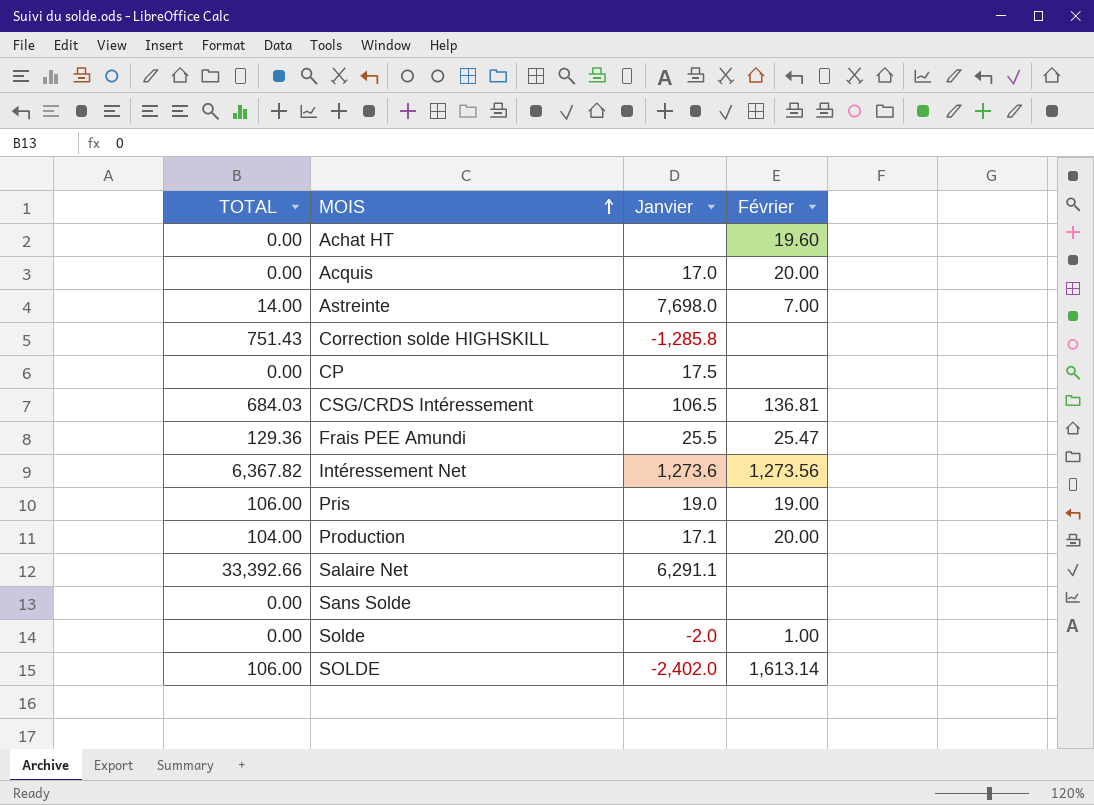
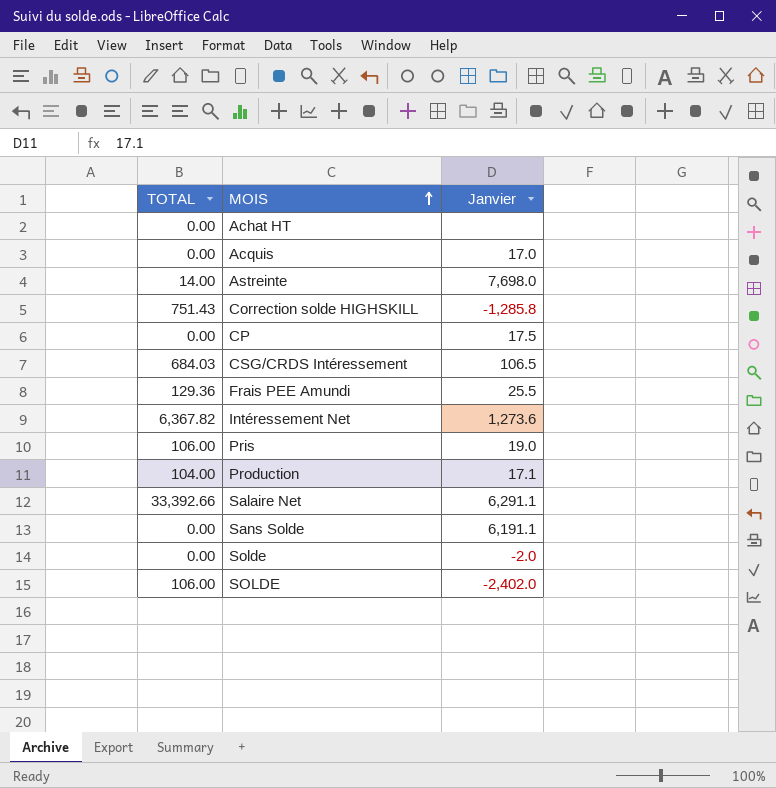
column Février | position: 4 -> none
Sans Solde | Janvier: none -> 6,191.1

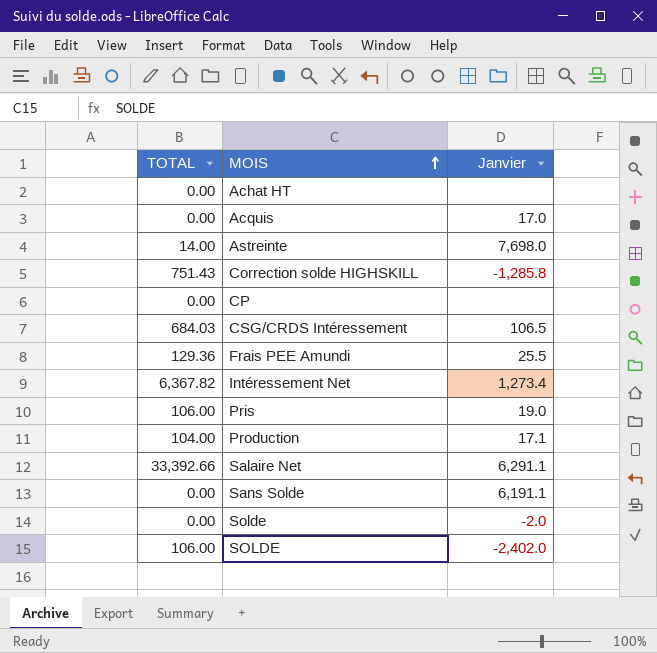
CP | Janvier: 17.5 -> none
Intéressement Net | Janvier: 1,273.6 -> 1,273.4

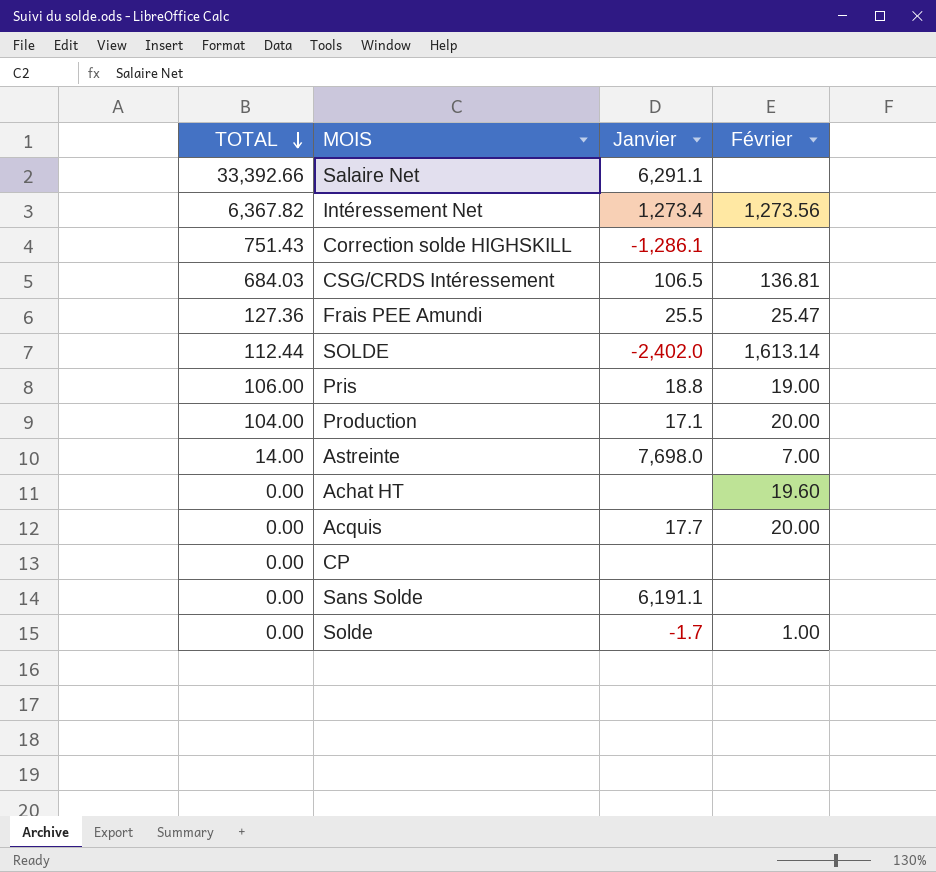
row order: MOIS ascending -> TOTAL descending
column Février | position: none -> 4
Correction solde HIGHSKILL | Janvier: -1,285.8 -> -1,286.1
Frais PEE Amundi | TOTAL: 129.36 -> 127.36
SOLDE | TOTAL: 106.00 -> 112.44
Pris | Janvier: 19.0 -> 18.8
Acquis | Janvier: 17.0 -> 17.7
Solde | Janvier: -2.0 -> -1.7

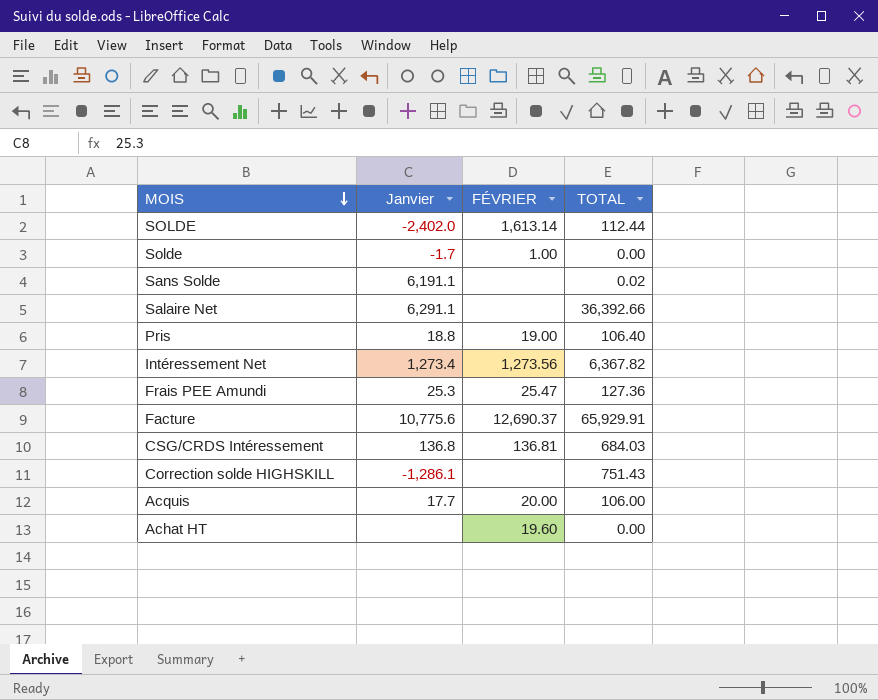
row order: TOTAL descending -> MOIS descending
column name: Février -> FÉVRIER
column TOTAL | position: 1 -> 4
row Production: 104.00 | 17.1 | 20.00 -> none
row Astreinte: 14.00 | 7,698.0 | 7.00 -> none
row CP: 0.00 | none | none -> none
Sans Solde | TOTAL: 0.00 -> 0.02
Salaire Net | TOTAL: 33,392.66 -> 36,392.66
Pris | TOTAL: 106.00 -> 106.40
Frais PEE Amundi | Janvier: 25.5 -> 25.3
row Facture: none -> 10,775.6 | 12,690.37 | 65,929.91
CSG/CRDS Intéressement | Janvier: 106.5 -> 136.8
Acquis | TOTAL: 0.00 -> 106.00

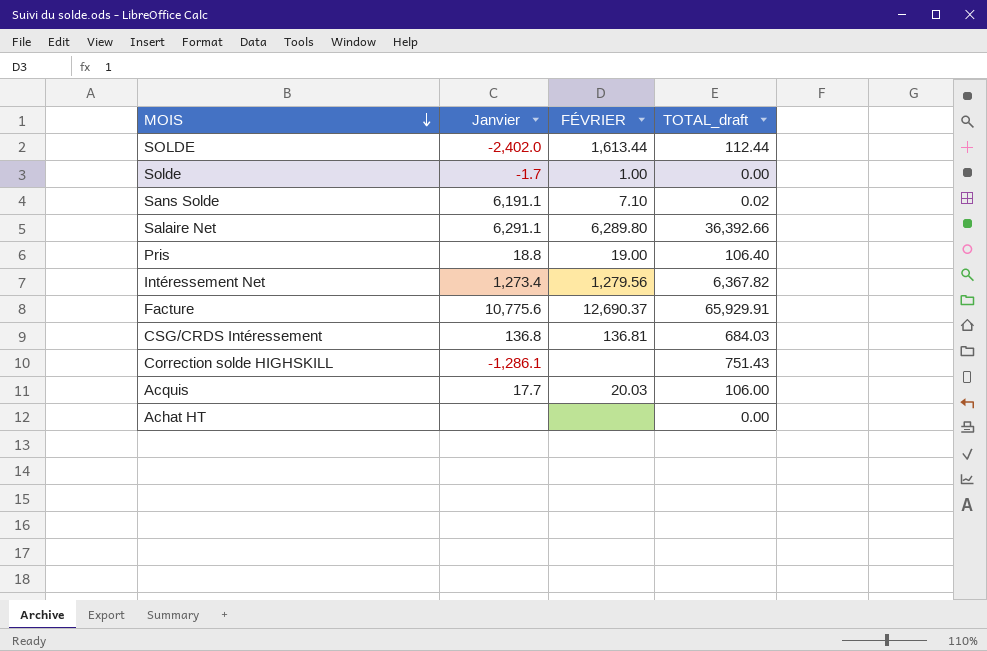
column name: TOTAL -> TOTAL_draft
row Frais PEE Amundi: 25.3 | 25.47 | 127.36 -> none
SOLDE | FÉVRIER: 1,613.14 -> 1,613.44
Sans Solde | FÉVRIER: none -> 7.10
Salaire Net | FÉVRIER: none -> 6,289.80
Intéressement Net | FÉVRIER: 1,273.56 -> 1,279.56
Acquis | FÉVRIER: 20.00 -> 20.03
Achat HT | FÉVRIER: 19.60 -> none

